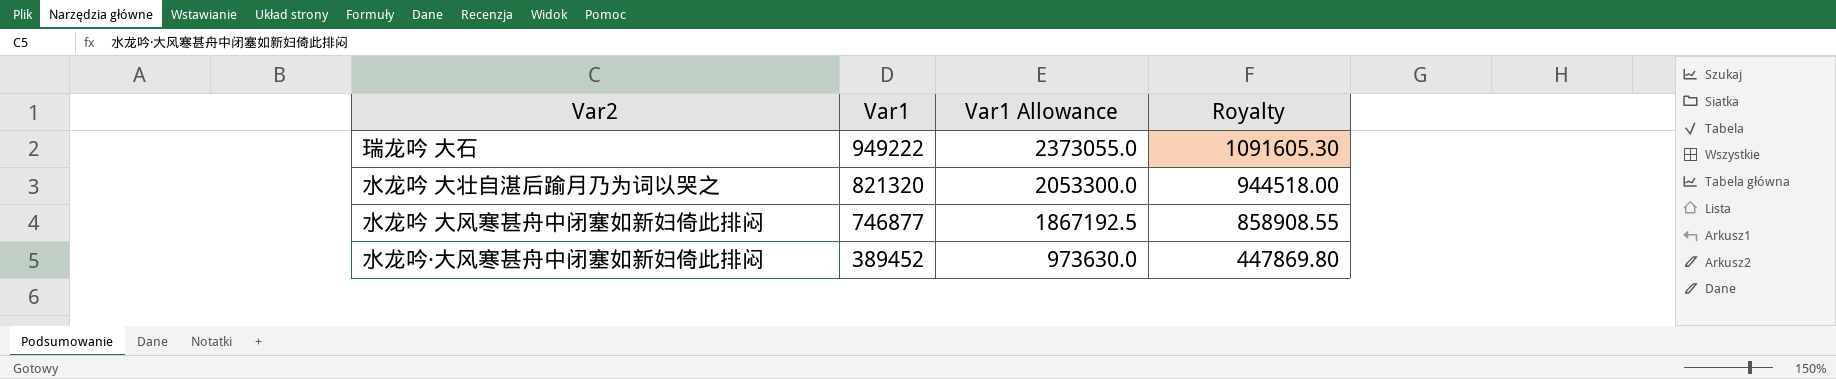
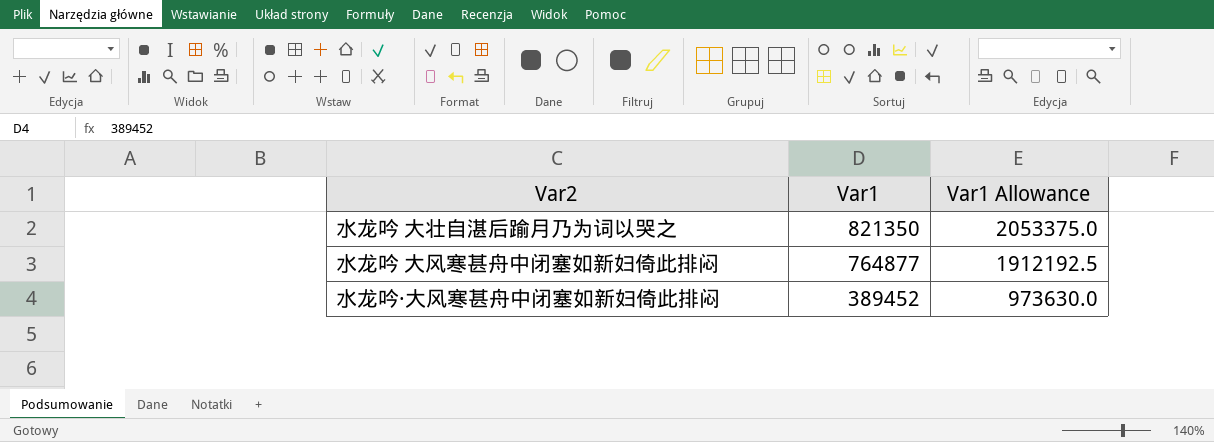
column Royalty | formula: [Var1] * 1.15 -> none
row 瑞龙吟 大石: 949222 | 2373055.0 | 1091605.30 -> none
水龙吟 大壮自湛后踰月乃为词以哭之 | Var1: 821320 -> 821350
水龙吟 大壮自湛后踰月乃为词以哭之 | Var1 Allowance: 2053300.0 -> 2053375.0
水龙吟 大风寒甚舟中闭塞如新妇倚此排闷 | Var1: 746877 -> 764877
水龙吟 大风寒甚舟中闭塞如新妇倚此排闷 | Var1 Allowance: 1867192.5 -> 1912192.5

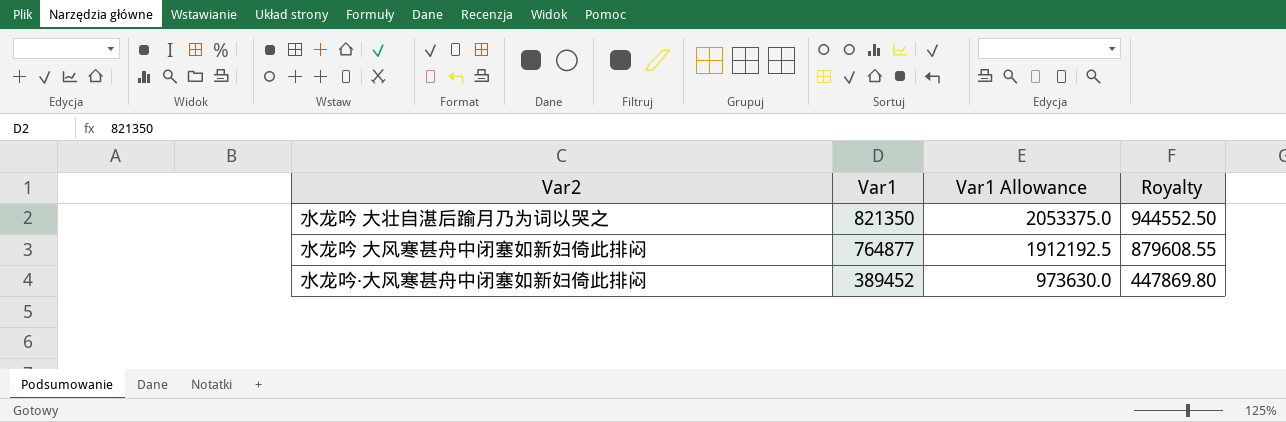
column Royalty | formula: none -> [Var1] * 1.15

